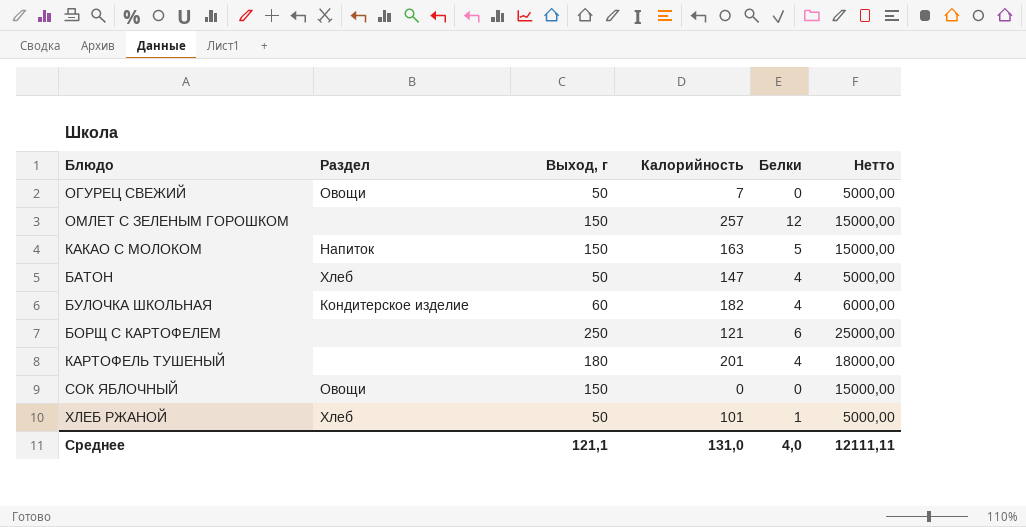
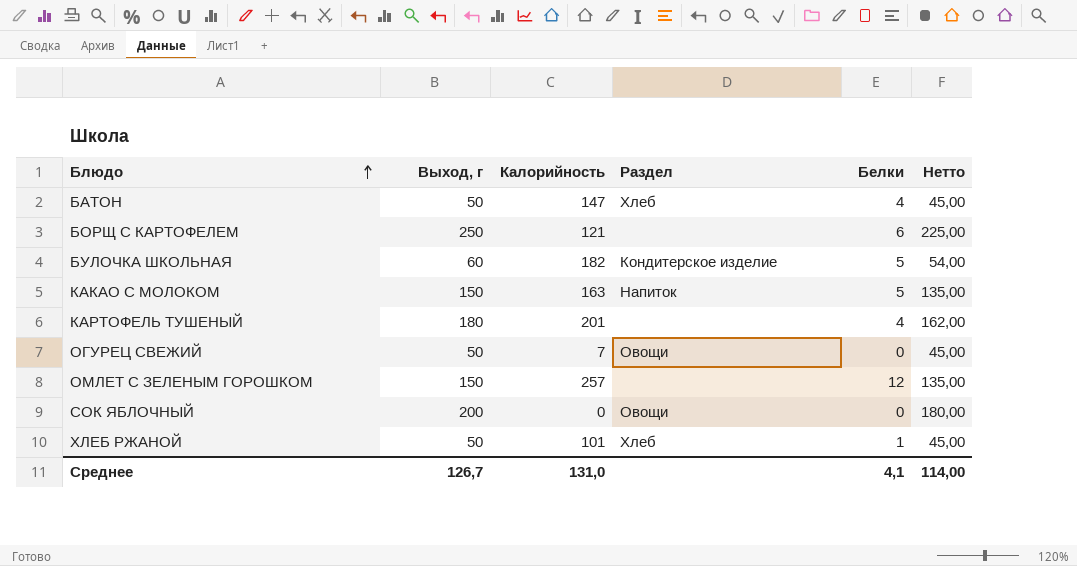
row order: none -> Блюдо ascending
column Раздел | position: 2 -> 4
column Нетто | formula: [Выход, г] * 100 -> [Выход, г] * 0,9
БУЛОЧКА ШКОЛЬНАЯ | Белки: 4 -> 5
СОК ЯБЛОЧНЫЙ | Выход, г: 150 -> 200
Среднее | Выход, г: 121,1 -> 126,7
Среднее | Белки: 4,0 -> 4,1
Среднее | Нетто: 12111,11 -> 114,00

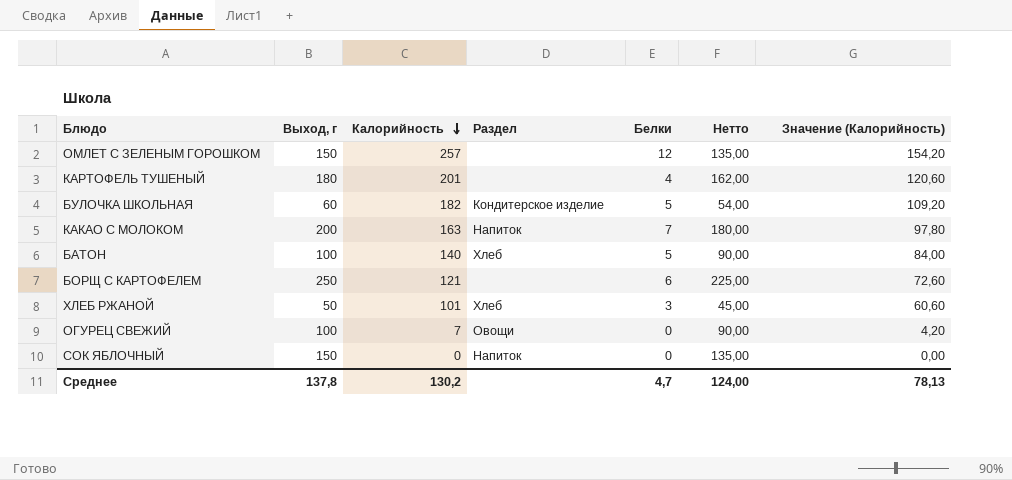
row order: Блюдо ascending -> Калорийность descending
column Значение (Калорийность) | formula: none -> [Калорийность] * 0,6
КАКАО С МОЛОКОМ | Выход, г: 150 -> 200
КАКАО С МОЛОКОМ | Белки: 5 -> 7
КАКАО С МОЛОКОМ | Нетто: 135,00 -> 180,00
БАТОН | Выход, г: 50 -> 100
БАТОН | Калорийность: 147 -> 140
БАТОН | Белки: 4 -> 5
БАТОН | Нетто: 45,00 -> 90,00
ХЛЕБ РЖАНОЙ | Белки: 1 -> 3
ОГУРЕЦ СВЕЖИЙ | Выход, г: 50 -> 100
ОГУРЕЦ СВЕЖИЙ | Нетто: 45,00 -> 90,00
СОК ЯБЛОЧНЫЙ | Выход, г: 200 -> 150
СОК ЯБЛОЧНЫЙ | Раздел: Овощи -> Напиток
СОК ЯБЛОЧНЫЙ | Нетто: 180,00 -> 135,00
Среднее | Выход, г: 126,7 -> 137,8
Среднее | Калорийность: 131,0 -> 130,2
Среднее | Белки: 4,1 -> 4,7
Среднее | Нетто: 114,00 -> 124,00

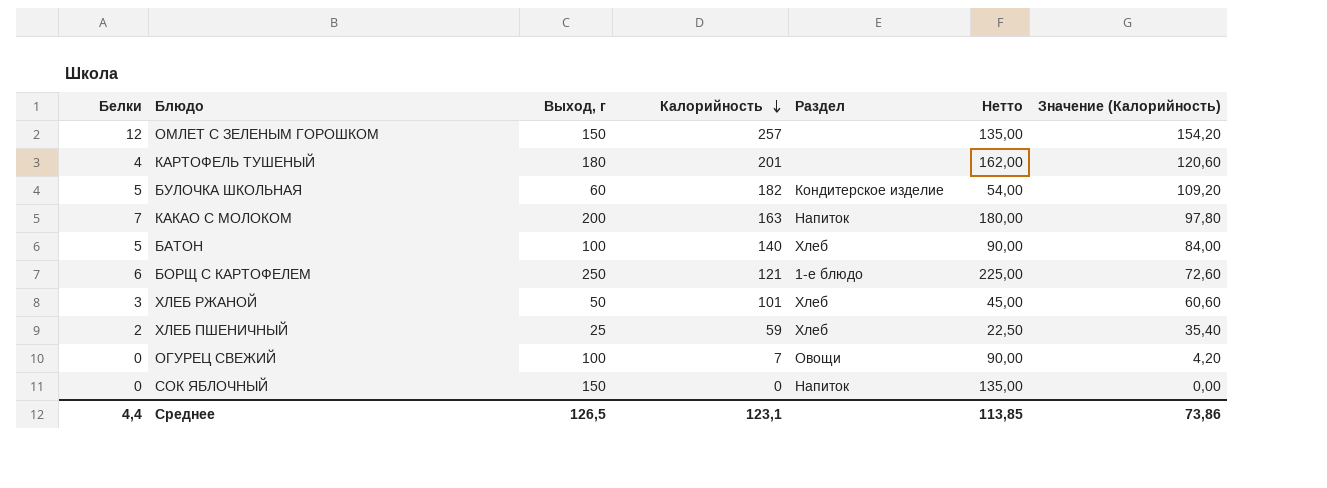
column Белки | position: 5 -> 1
БОРЩ С КАРТОФЕЛЕМ | Раздел: none -> 1-е блюдо
row ХЛЕБ ПШЕНИЧНЫЙ: none -> 2 | 25 | 59 | Хлеб | 22,50 | 35,40
Среднее | Белки: 4,7 -> 4,4
Среднее | Выход, г: 137,8 -> 126,5
Среднее | Калорийность: 130,2 -> 123,1
Среднее | Нетто: 124,00 -> 113,85
Среднее | Значение (Калорийность): 78,13 -> 73,86

